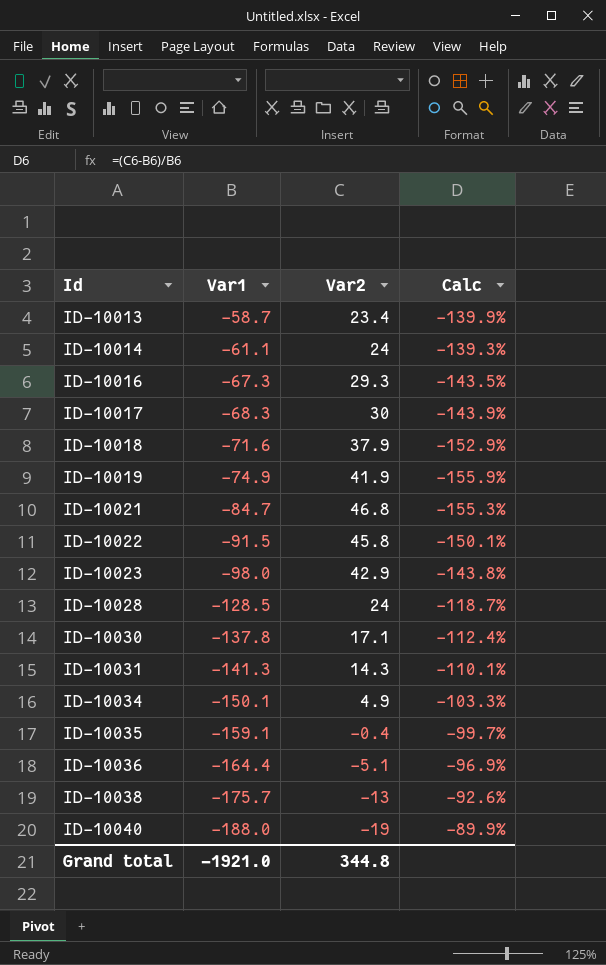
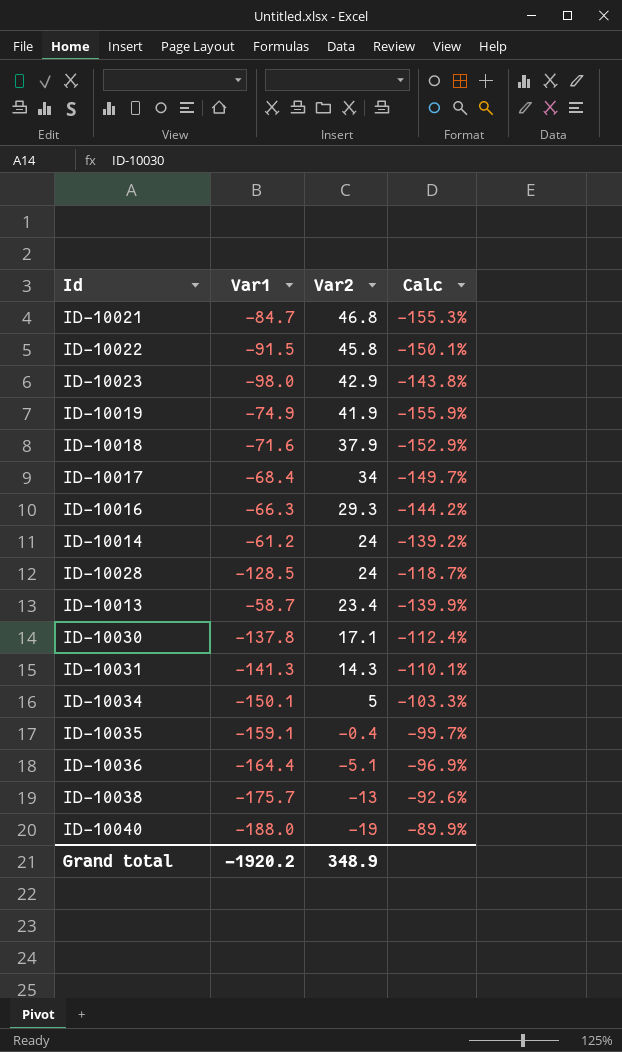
row order: Id ascending -> Var2 descending
ID-10017 | Var1: -68.3 -> -68.4
ID-10017 | Var2: 30 -> 34
ID-10017 | Calc: -143.9% -> -149.7%
ID-10016 | Var1: -67.3 -> -66.3
ID-10016 | Calc: -143.5% -> -144.2%
ID-10014 | Var1: -61.1 -> -61.2
ID-10014 | Calc: -139.3% -> -139.2%
ID-10034 | Var2: 4.9 -> 5
Grand total | Var1: -1921.0 -> -1920.2
Grand total | Var2: 344.8 -> 348.9

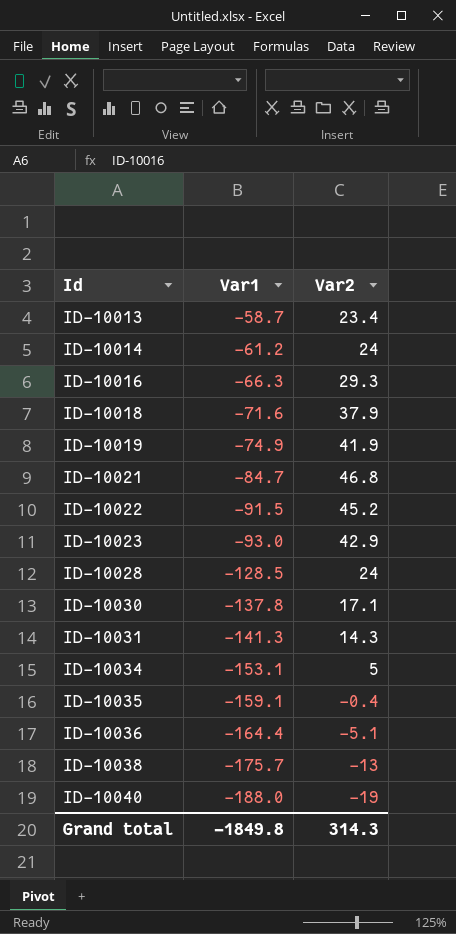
row order: Var2 descending -> Id ascending
column Calc | formula: ([Var2] - [Var1]) / [Var1] -> none
row ID-10017: -68.4 | 34 | -149.7% -> none
ID-10022 | Var2: 45.8 -> 45.2
ID-10023 | Var1: -98.0 -> -93.0
ID-10034 | Var1: -150.1 -> -153.1
Grand total | Var1: -1920.2 -> -1849.8
Grand total | Var2: 348.9 -> 314.3

